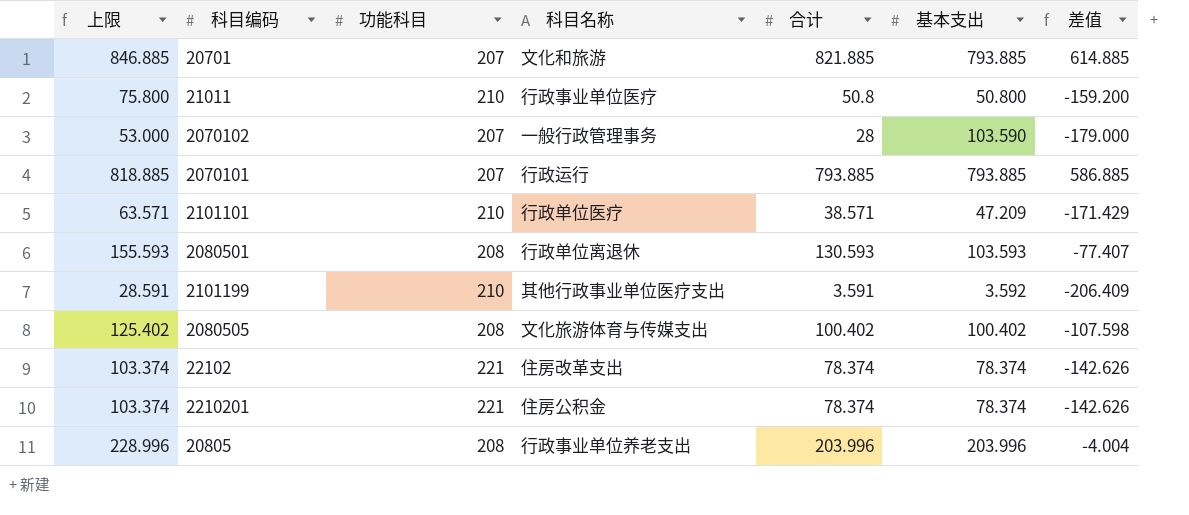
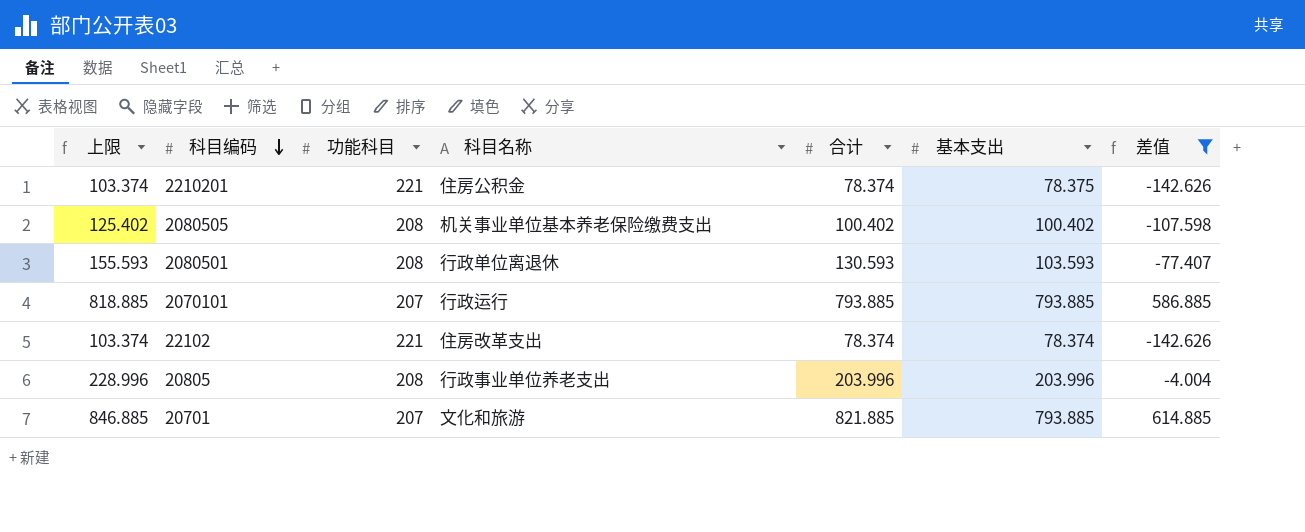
filter: none -> 差值 >= -142.626
row order: none -> 科目编码 descending
2210201 | 基本支出: 78.374 -> 78.375
2080505 | 科目名称: 文化旅游体育与传媒支出 -> 机关事业单位基本养老保险缴费支出

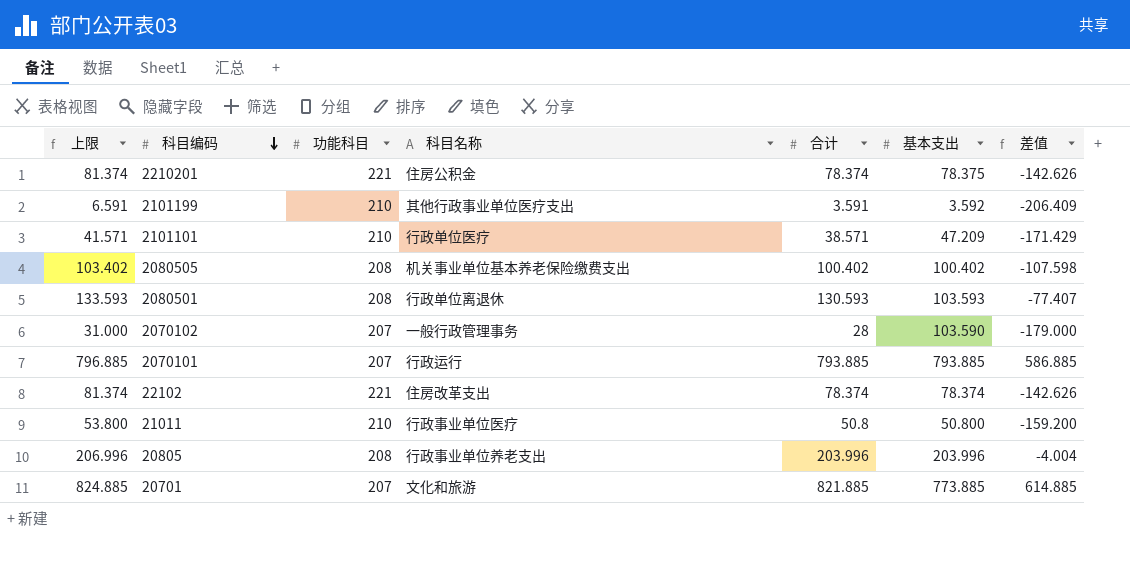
filter: 差值 >= -142.626 -> none
column 上限 | formula: [合计] + 25 -> [合计] + 3
20701 | 基本支出: 793.885 -> 773.885

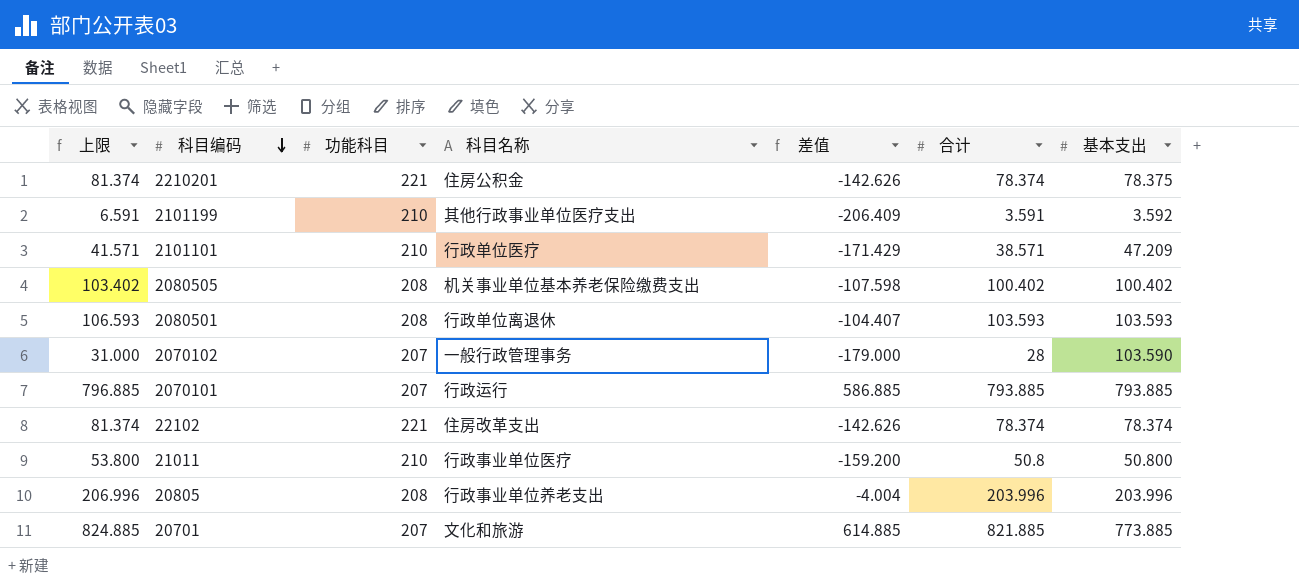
column 差值 | position: 7 -> 5
2080501 | 上限: 133.593 -> 106.593
2080501 | 差值: -77.407 -> -104.407
2080501 | 合计: 130.593 -> 103.593

